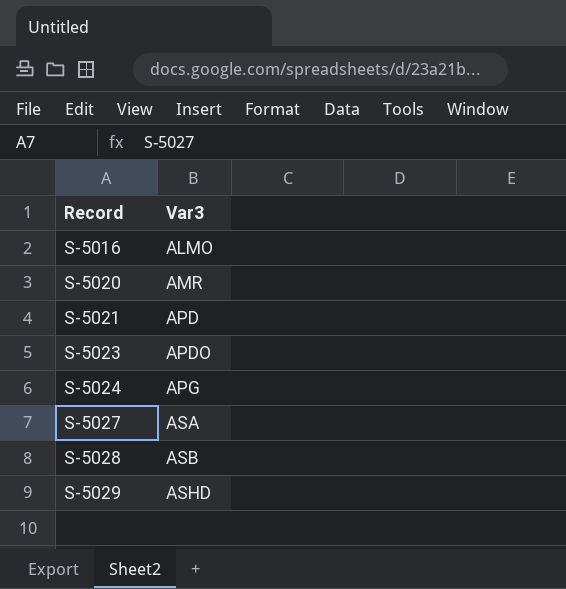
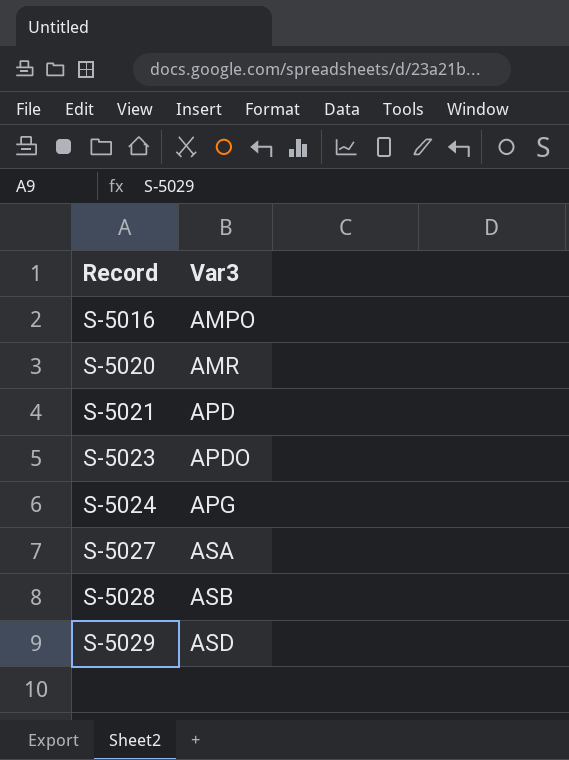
S-5016 | Var3: ALMO -> AMPO
S-5029 | Var3: ASHD -> ASD

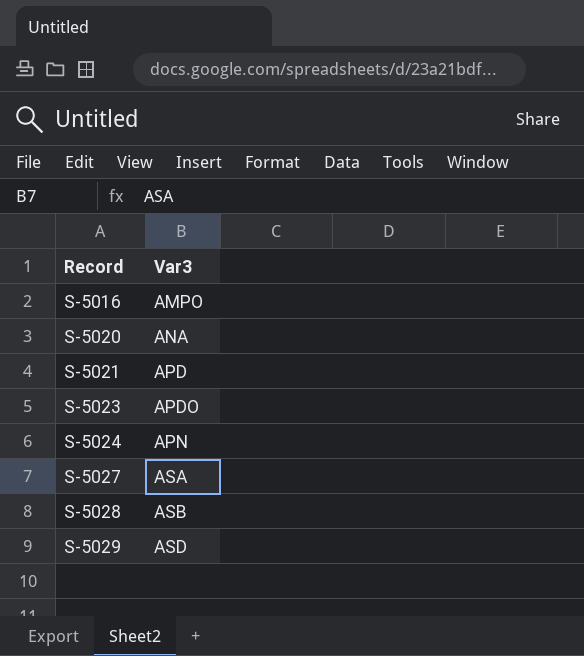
S-5020 | Var3: AMR -> ANA
S-5024 | Var3: APG -> APN

